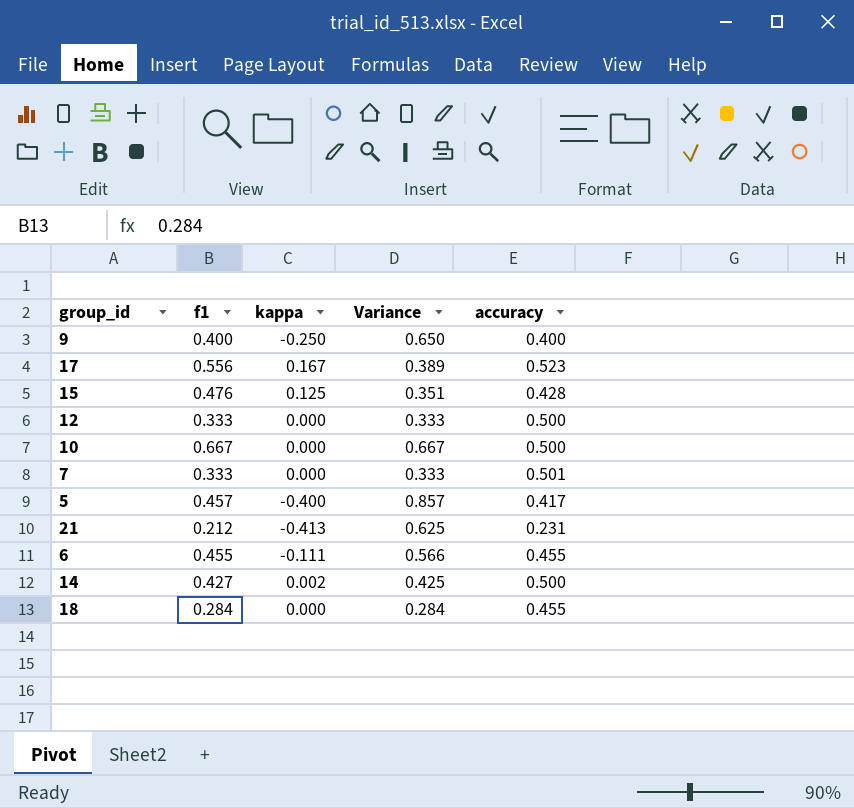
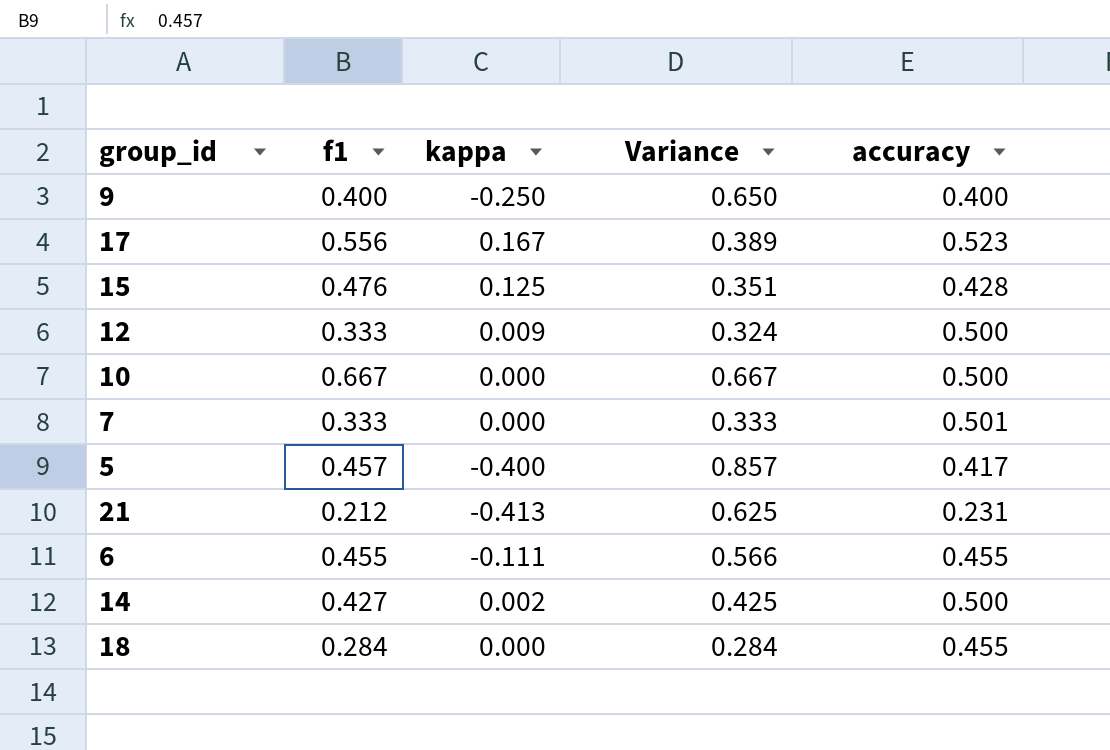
12 | kappa: 0.000 -> 0.009
12 | Variance: 0.333 -> 0.324

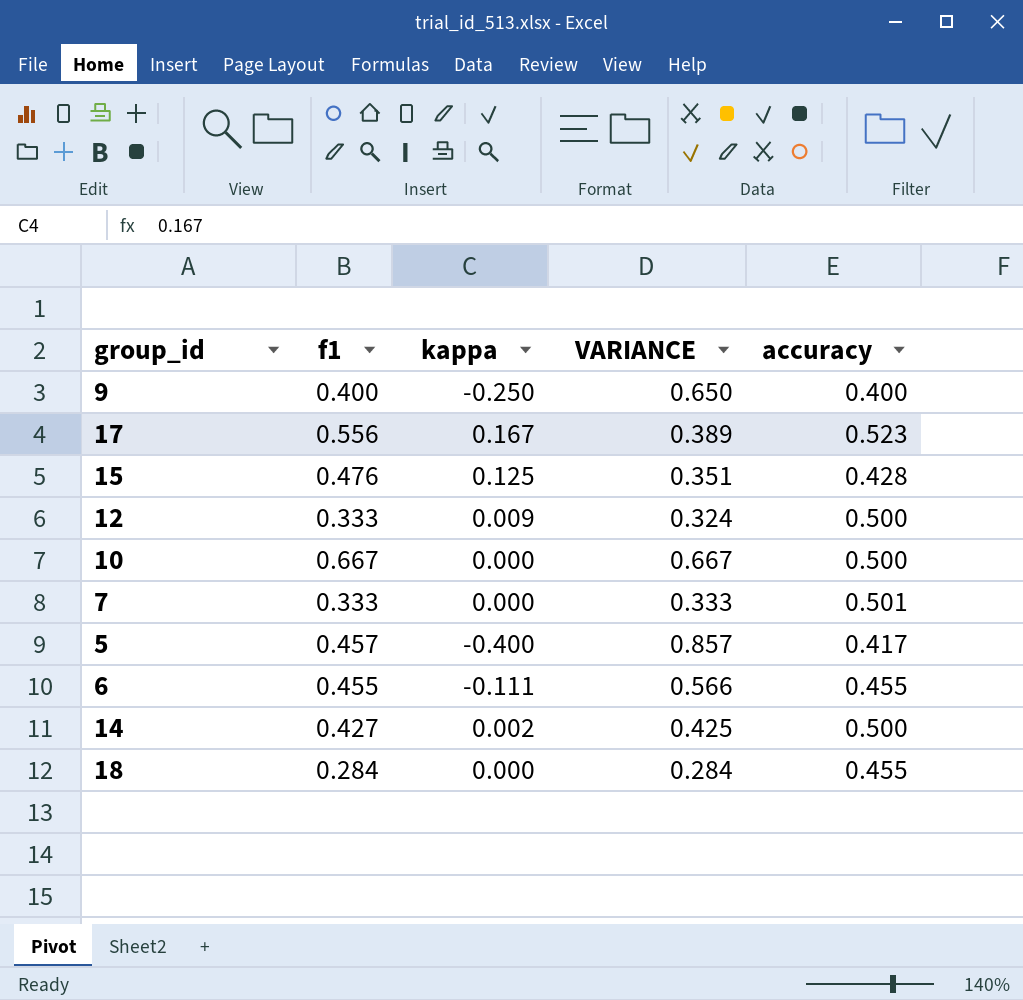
column name: Variance -> VARIANCE
row 21: 0.212 | -0.413 | 0.625 | 0.231 -> none

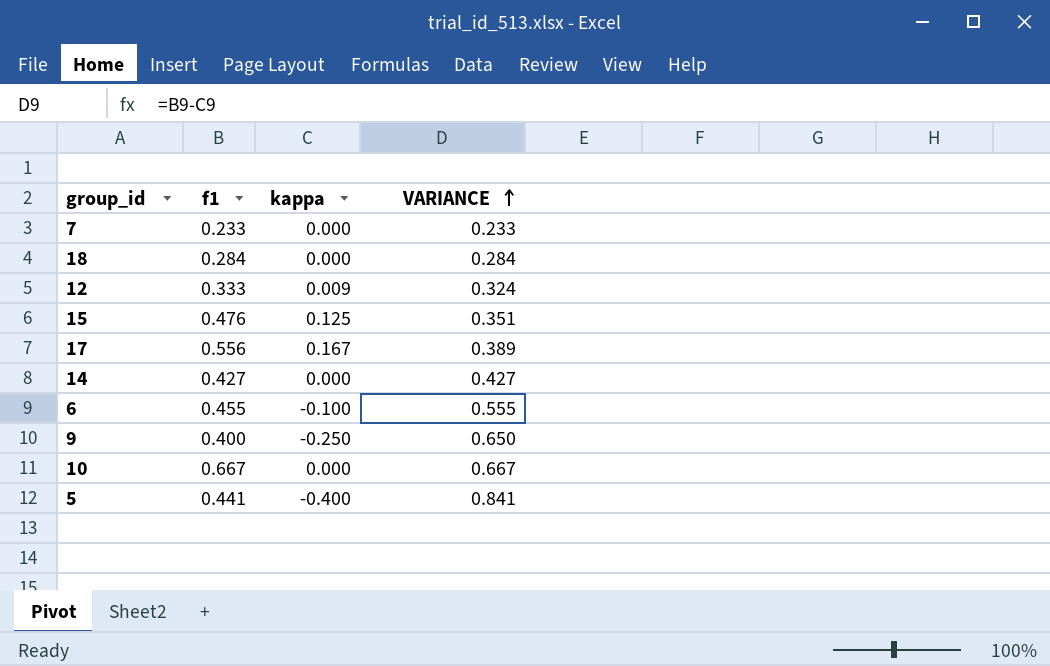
row order: none -> VARIANCE ascending
column accuracy | position: 5 -> none
7 | f1: 0.333 -> 0.233
7 | VARIANCE: 0.333 -> 0.233
14 | kappa: 0.002 -> 0.000
14 | VARIANCE: 0.425 -> 0.427
6 | kappa: -0.111 -> -0.100
6 | VARIANCE: 0.566 -> 0.555
5 | f1: 0.457 -> 0.441
5 | VARIANCE: 0.857 -> 0.841

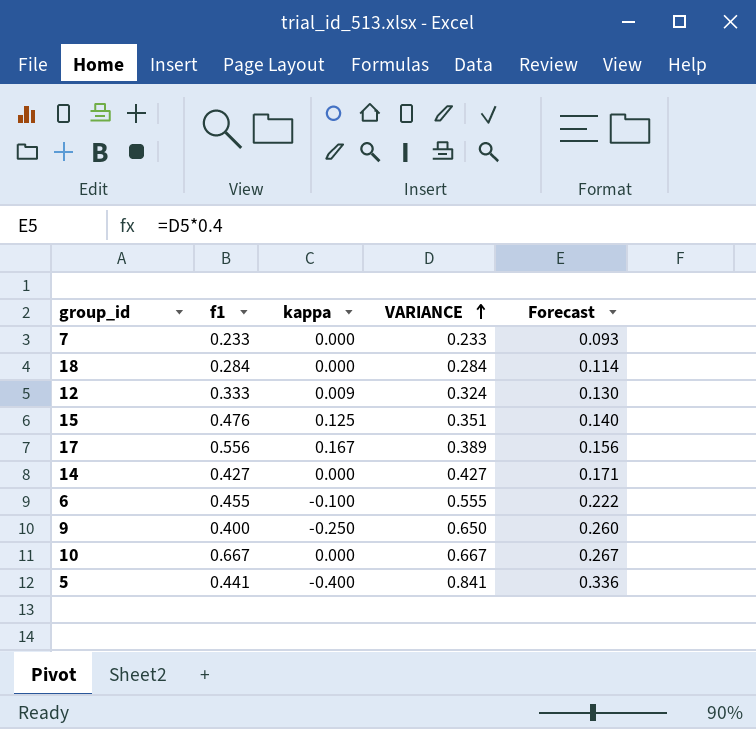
column Forecast | formula: none -> [VARIANCE] * 0.4

